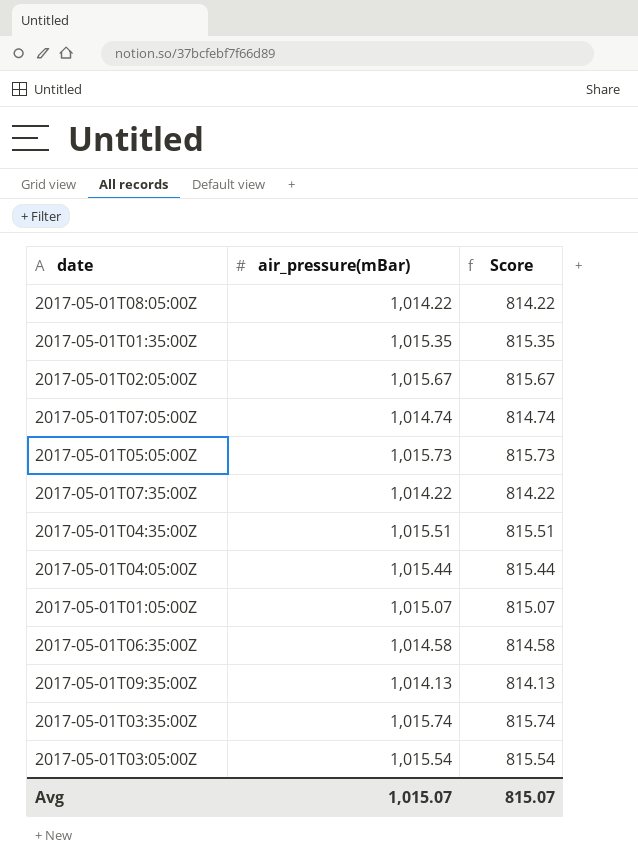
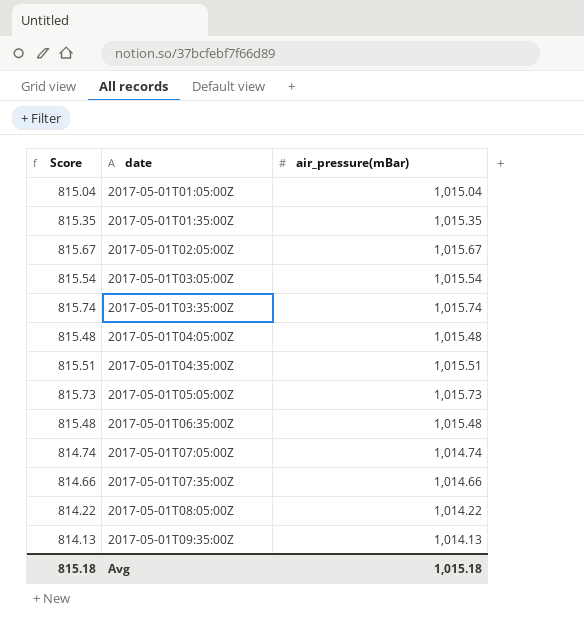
row order: none -> date ascending
column Score | position: 3 -> 1
2017-05-01T01:05:00Z | Score: 815.07 -> 815.04
2017-05-01T01:05:00Z | air_pressure(mBar): 1,015.07 -> 1,015.04
2017-05-01T04:05:00Z | Score: 815.44 -> 815.48
2017-05-01T04:05:00Z | air_pressure(mBar): 1,015.44 -> 1,015.48
2017-05-01T06:35:00Z | Score: 814.58 -> 815.48
2017-05-01T06:35:00Z | air_pressure(mBar): 1,014.58 -> 1,015.48
2017-05-01T07:35:00Z | Score: 814.22 -> 814.66
2017-05-01T07:35:00Z | air_pressure(mBar): 1,014.22 -> 1,014.66
Avg | Score: 815.07 -> 815.18
Avg | air_pressure(mBar): 1,015.07 -> 1,015.18

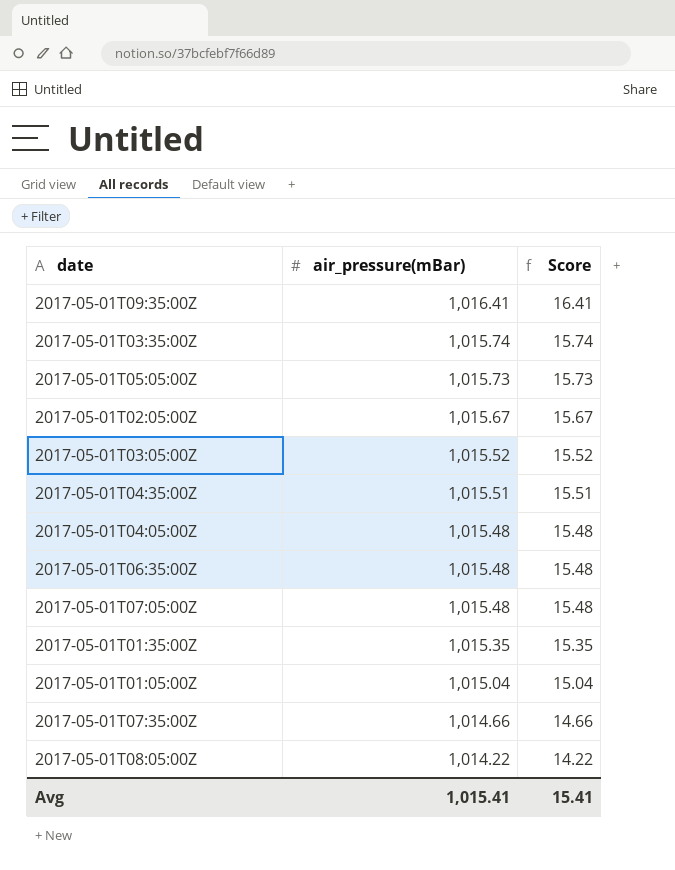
row order: date ascending -> air_pressure(mBar) descending
column Score | formula: [air_pressure(mBar)] - 200 -> [air_pressure(mBar)] - 1000
column Score | position: 1 -> 3
2017-05-01T09:35:00Z | air_pressure(mBar): 1,014.13 -> 1,016.41
2017-05-01T03:05:00Z | air_pressure(mBar): 1,015.54 -> 1,015.52
2017-05-01T07:05:00Z | air_pressure(mBar): 1,014.74 -> 1,015.48
Avg | air_pressure(mBar): 1,015.18 -> 1,015.41
Avg | Score: 815.18 -> 15.41

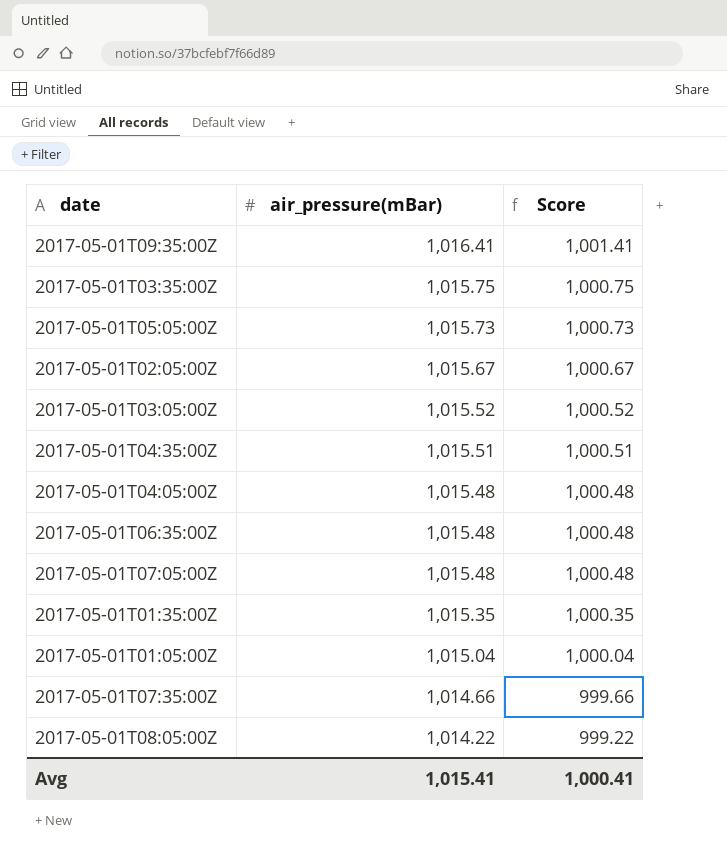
column Score | formula: [air_pressure(mBar)] - 1000 -> [air_pressure(mBar)] - 15
2017-05-01T03:35:00Z | air_pressure(mBar): 1,015.74 -> 1,015.75
Avg | Score: 15.41 -> 1,000.41

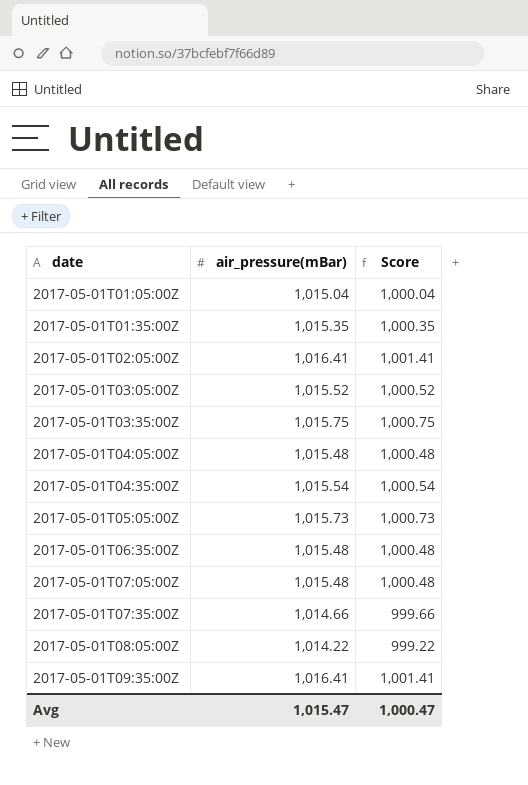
row order: air_pressure(mBar) descending -> date ascending
2017-05-01T02:05:00Z | air_pressure(mBar): 1,015.67 -> 1,016.41
2017-05-01T02:05:00Z | Score: 1,000.67 -> 1,001.41
2017-05-01T04:35:00Z | air_pressure(mBar): 1,015.51 -> 1,015.54
2017-05-01T04:35:00Z | Score: 1,000.51 -> 1,000.54
Avg | air_pressure(mBar): 1,015.41 -> 1,015.47
Avg | Score: 1,000.41 -> 1,000.47

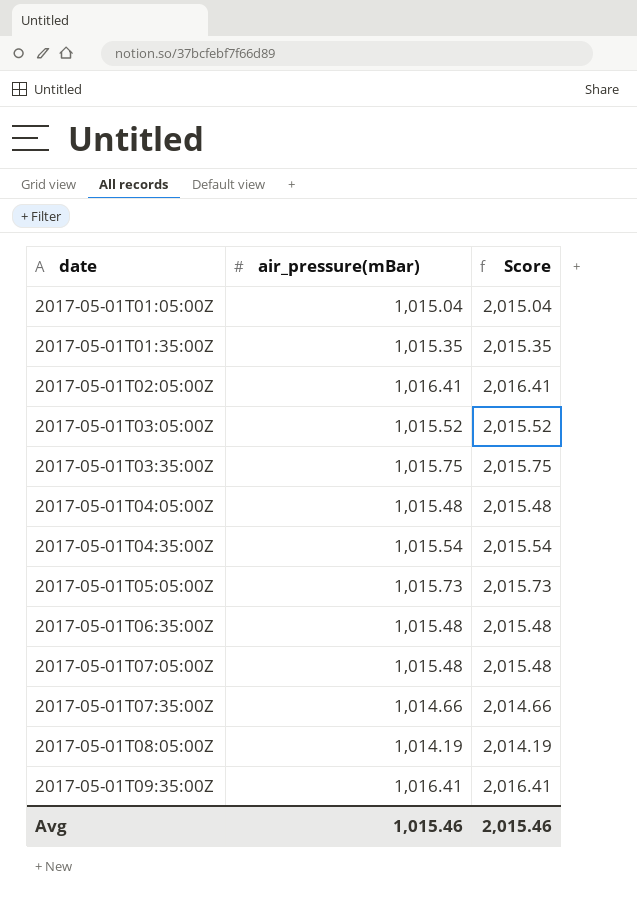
column Score | formula: [air_pressure(mBar)] - 15 -> [air_pressure(mBar)] + 1000
2017-05-01T08:05:00Z | air_pressure(mBar): 1,014.22 -> 1,014.19
Avg | air_pressure(mBar): 1,015.47 -> 1,015.46
Avg | Score: 1,000.47 -> 2,015.46

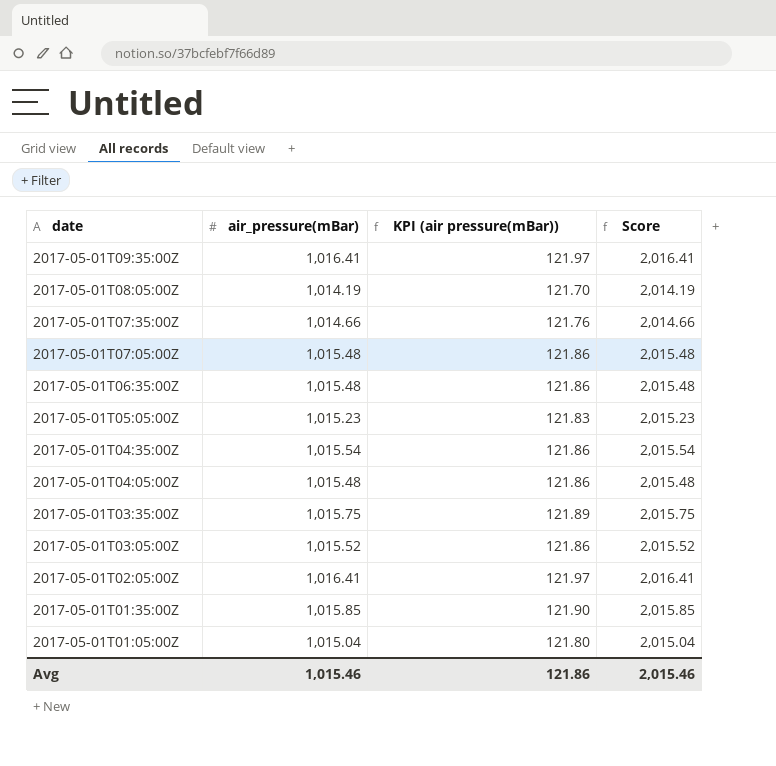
row order: date ascending -> date descending
column KPI (air pressure(mBar)) | formula: none -> [air_pressure(mBar)] * 0.12
2017-05-01T05:05:00Z | air_pressure(mBar): 1,015.73 -> 1,015.23
2017-05-01T05:05:00Z | Score: 2,015.73 -> 2,015.23
2017-05-01T01:35:00Z | air_pressure(mBar): 1,015.35 -> 1,015.85
2017-05-01T01:35:00Z | Score: 2,015.35 -> 2,015.85

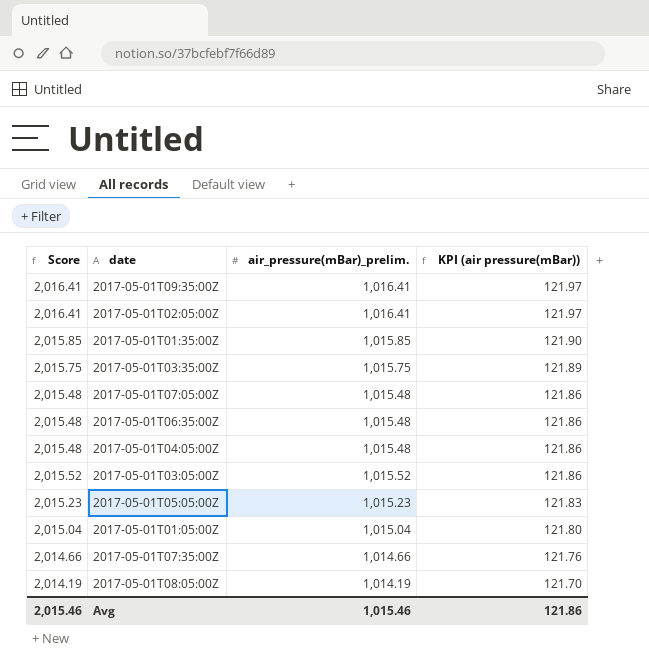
row order: date descending -> KPI (air pressure(mBar)) descending
column Score | position: 4 -> 1
column name: air_pressure(mBar) -> air_pressure(mBar)_prelim.
row 2017-05-01T04:35:00Z: 1,015.54 | 121.86 | 2,015.54 -> none

